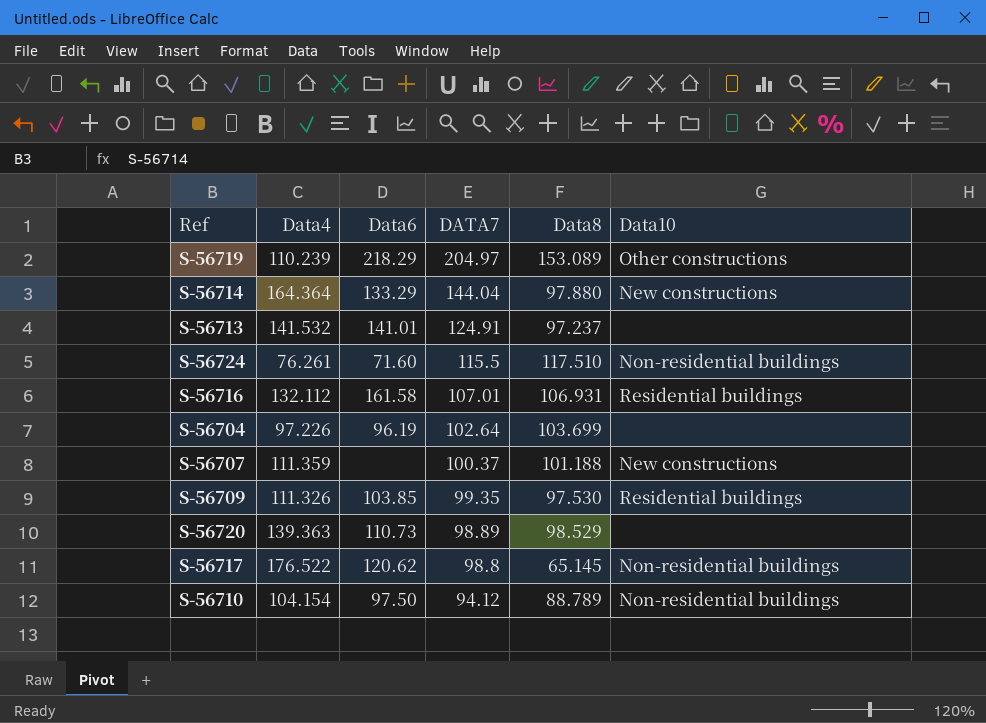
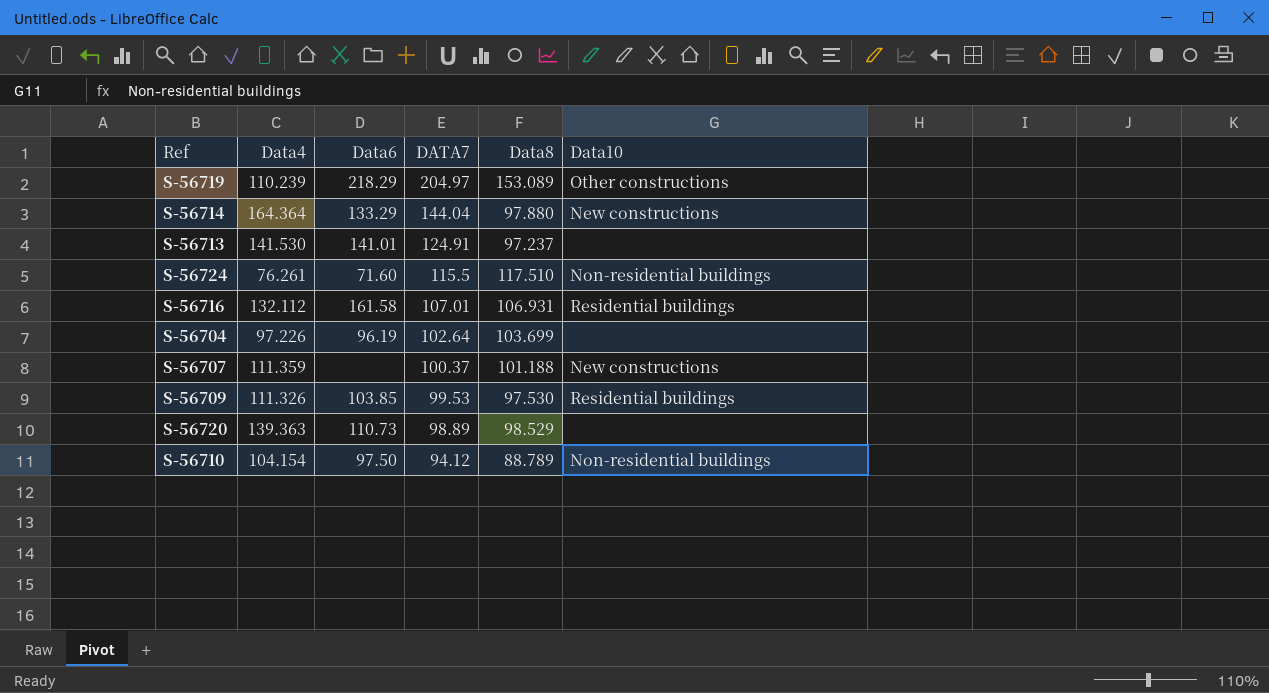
row S-56717: 176.522 | 120.62 | 98.8 | 65.145 | Non-residential buildings -> none
S-56713 | Data4: 141.532 -> 141.530
S-56709 | DATA7: 99.35 -> 99.53

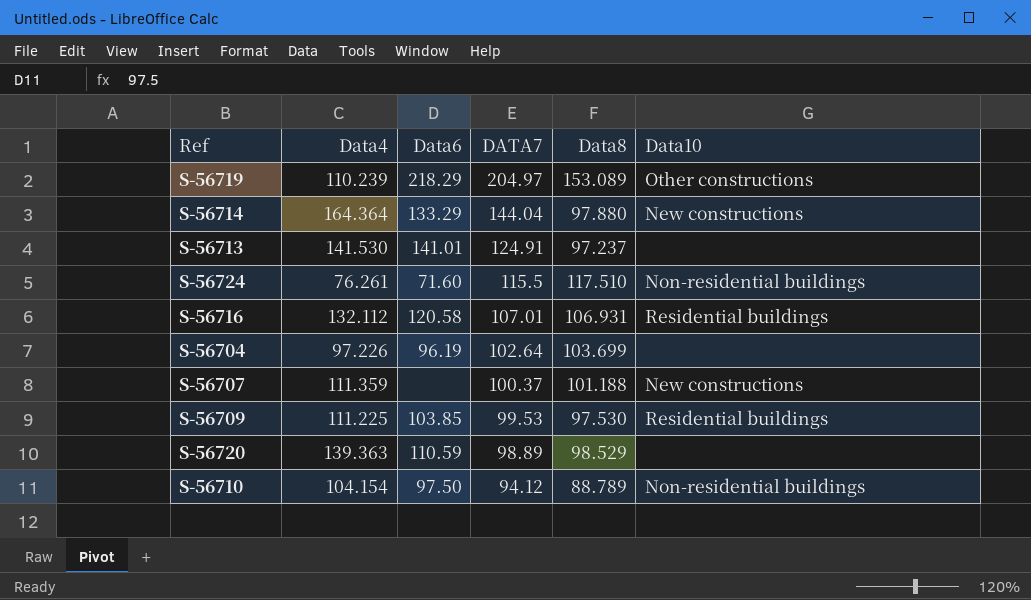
S-56716 | Data6: 161.58 -> 120.58
S-56709 | Data4: 111.326 -> 111.225
S-56720 | Data6: 110.73 -> 110.59

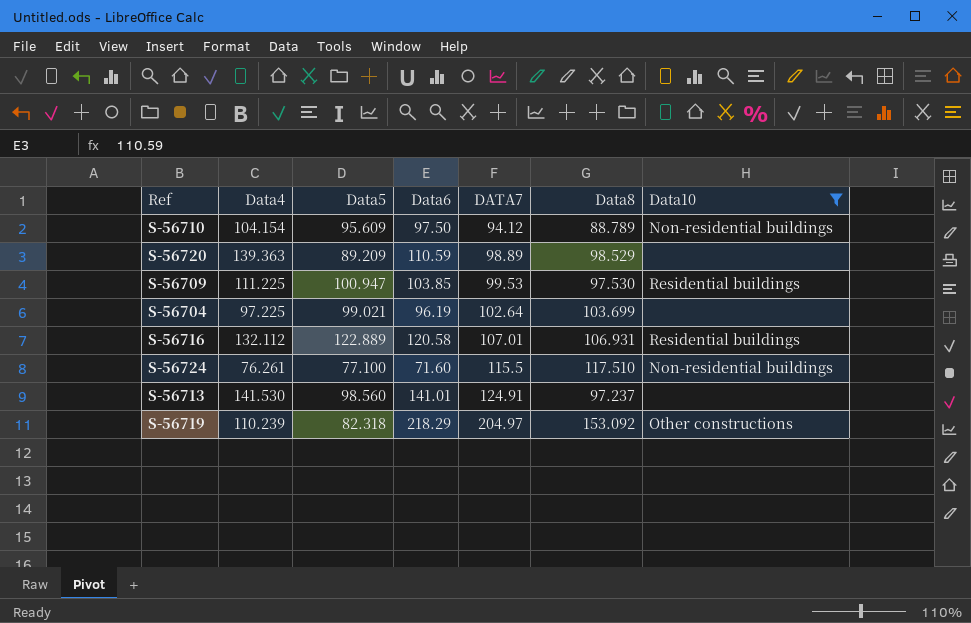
filter: none -> Data10 != New constructions
row order: DATA7 descending -> DATA7 ascending
column Data5 | position: none -> 3
S-56704 | Data4: 97.226 -> 97.225
S-56719 | Data8: 153.089 -> 153.092

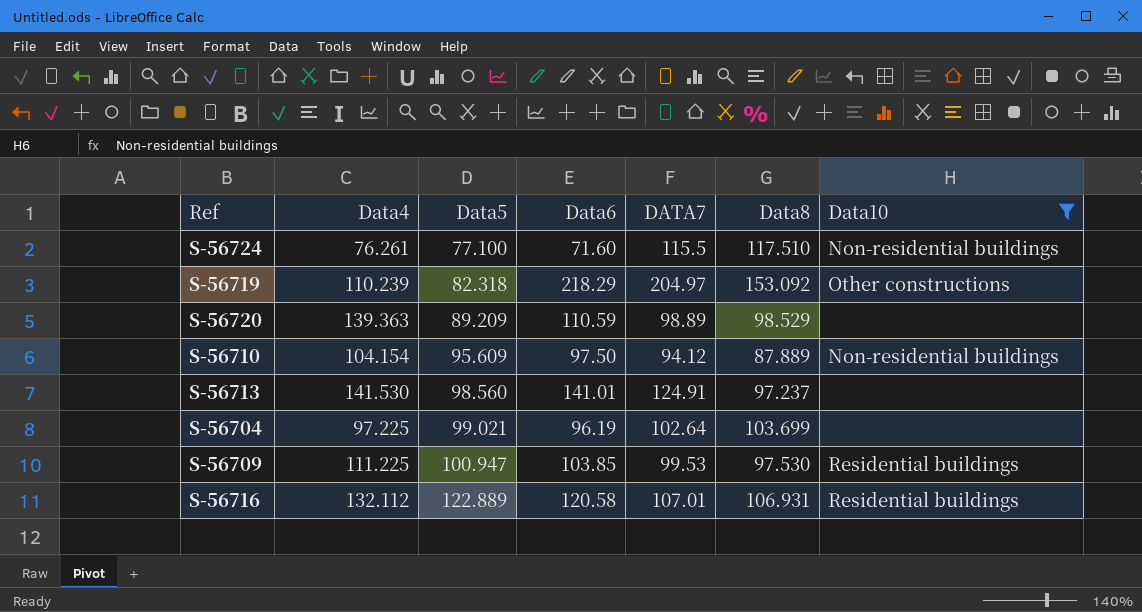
row order: DATA7 ascending -> Data5 ascending
S-56710 | Data8: 88.789 -> 87.889

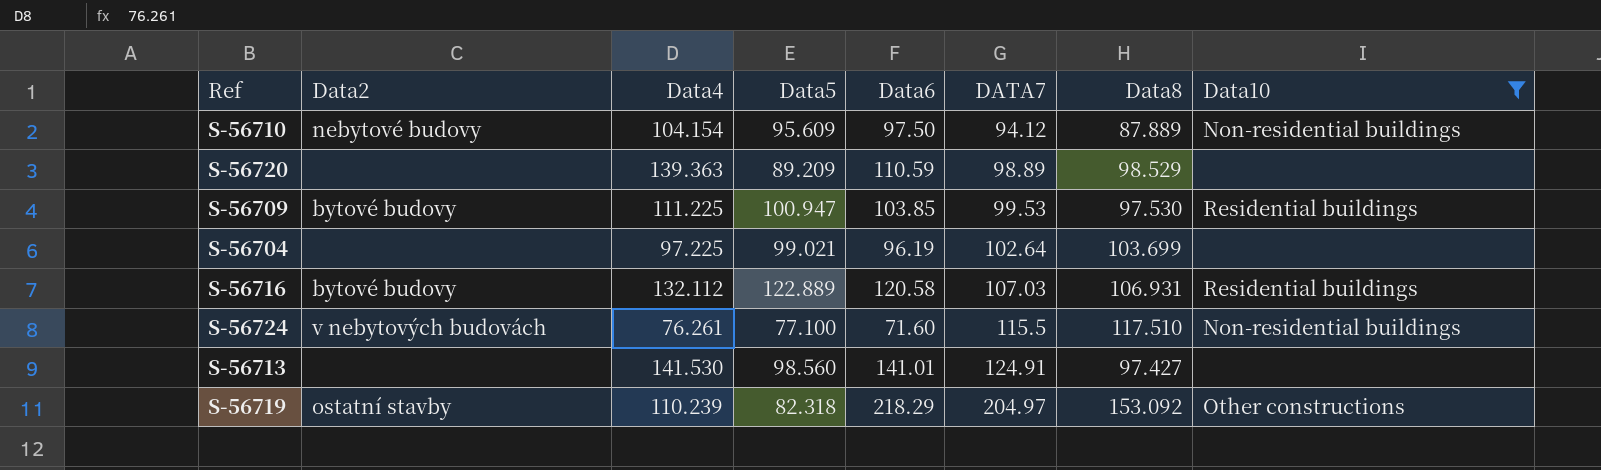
row order: Data5 ascending -> DATA7 ascending
column Data2 | position: none -> 2
S-56716 | DATA7: 107.01 -> 107.03
S-56713 | Data8: 97.237 -> 97.427

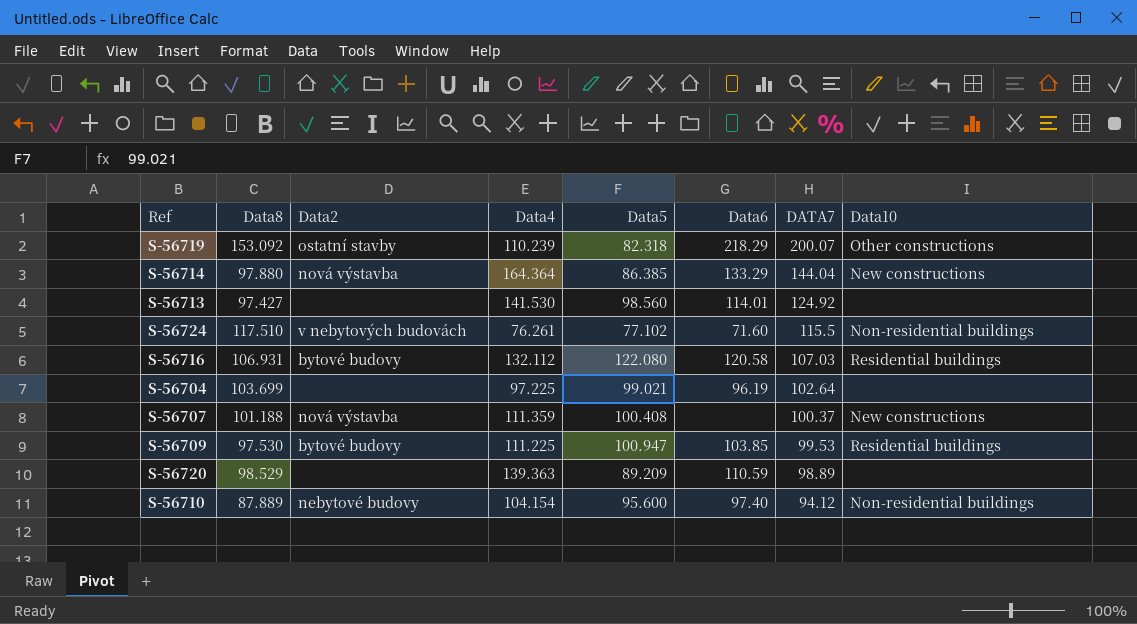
filter: Data10 != New constructions -> none
row order: DATA7 ascending -> DATA7 descending
column Data8 | position: 7 -> 2
S-56719 | DATA7: 204.97 -> 200.07
S-56713 | Data6: 141.01 -> 114.01
S-56713 | DATA7: 124.91 -> 124.92
S-56724 | Data5: 77.100 -> 77.102
S-56716 | Data5: 122.889 -> 122.080
S-56710 | Data5: 95.609 -> 95.600
S-56710 | Data6: 97.50 -> 97.40

